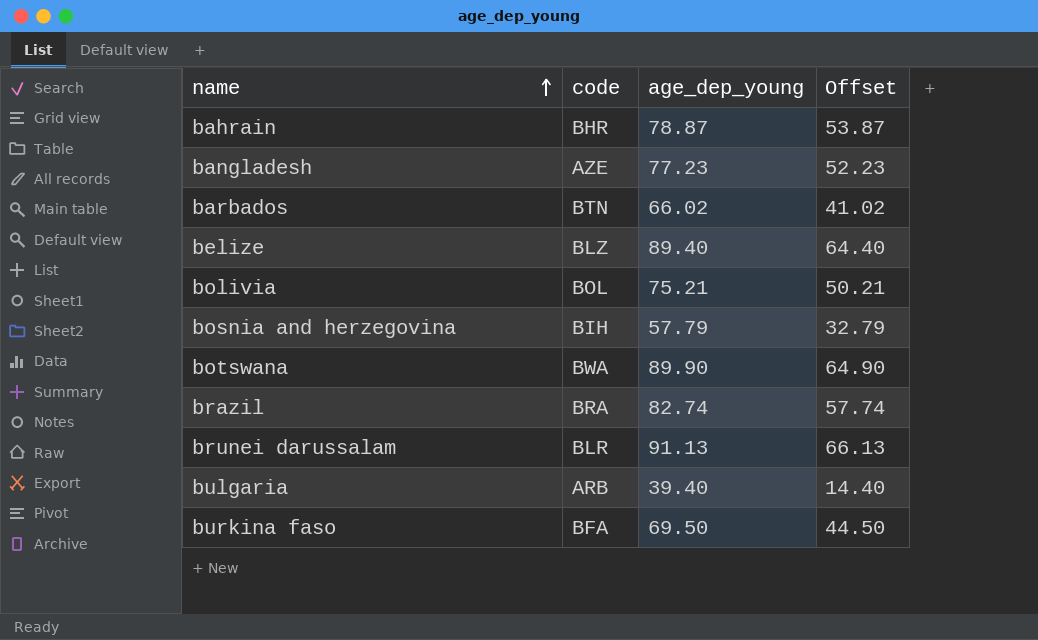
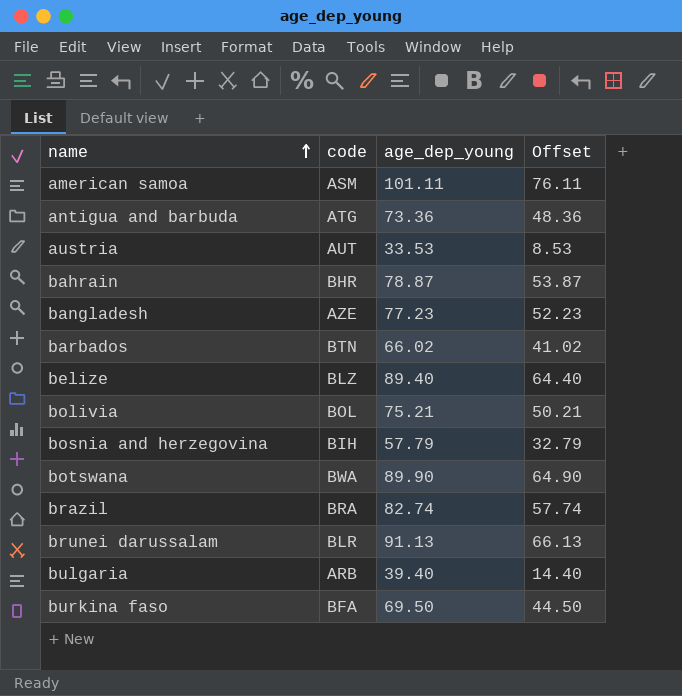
row american samoa: none -> ASM | 101.11 | 76.11
row antigua and barbuda: none -> ATG | 73.36 | 48.36
row austria: none -> AUT | 33.53 | 8.53

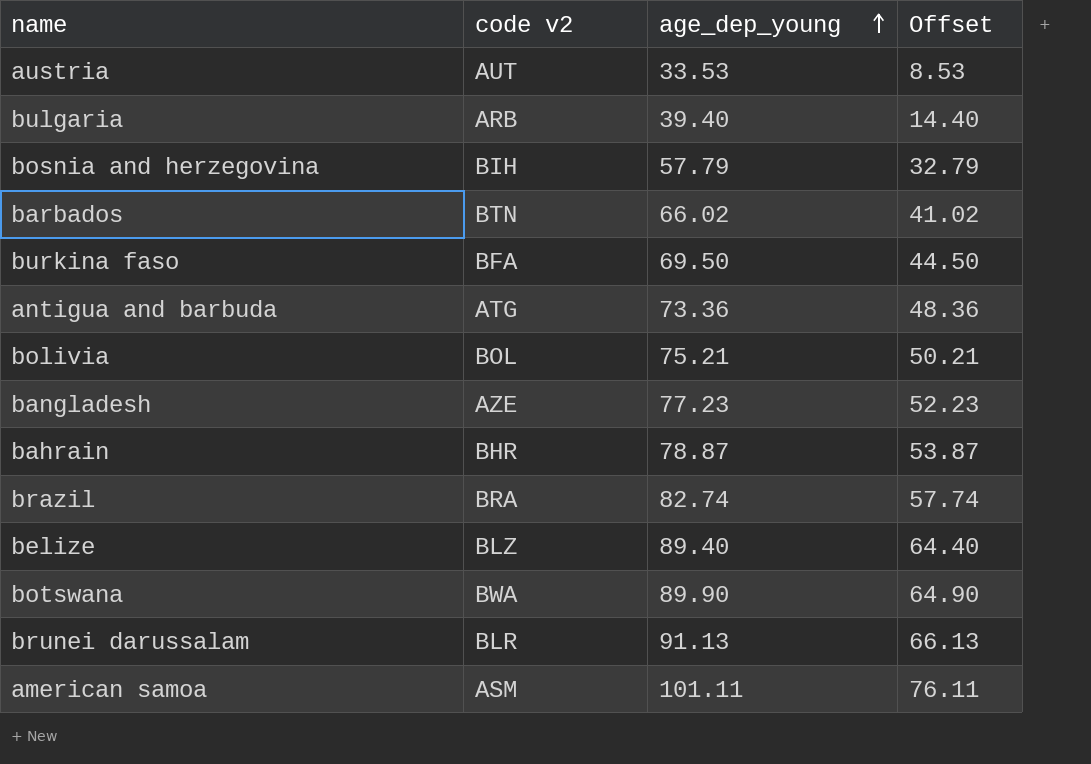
row order: name ascending -> age_dep_young ascending
column name: code -> code v2

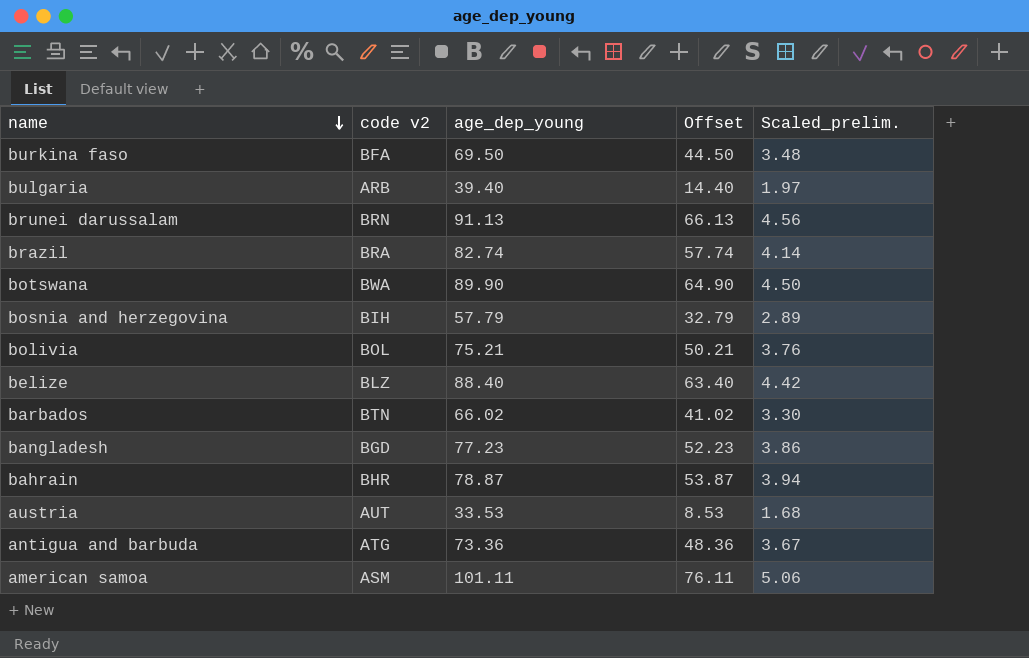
row order: age_dep_young ascending -> name descending
column Scaled_prelim. | formula: none -> [age_dep_young] * 0.05
brunei darussalam | code v2: BLR -> BRN
belize | age_dep_young: 89.40 -> 88.40
belize | Offset: 64.40 -> 63.40
bangladesh | code v2: AZE -> BGD

